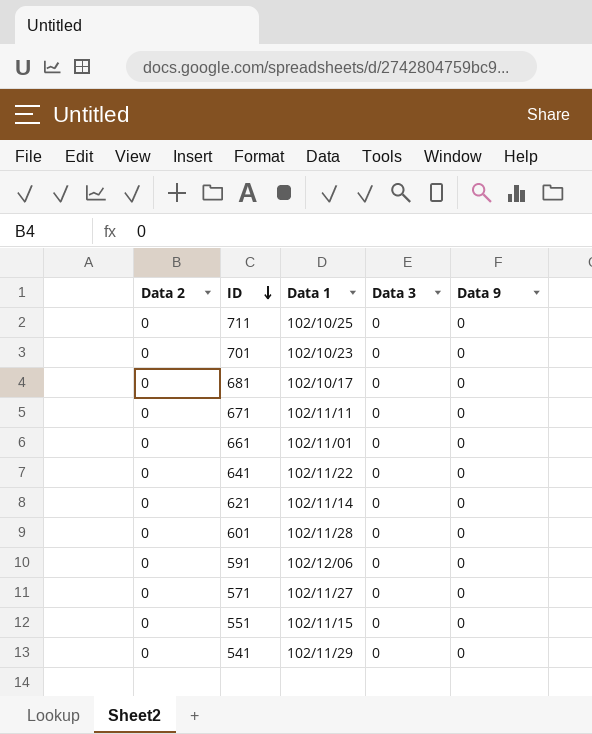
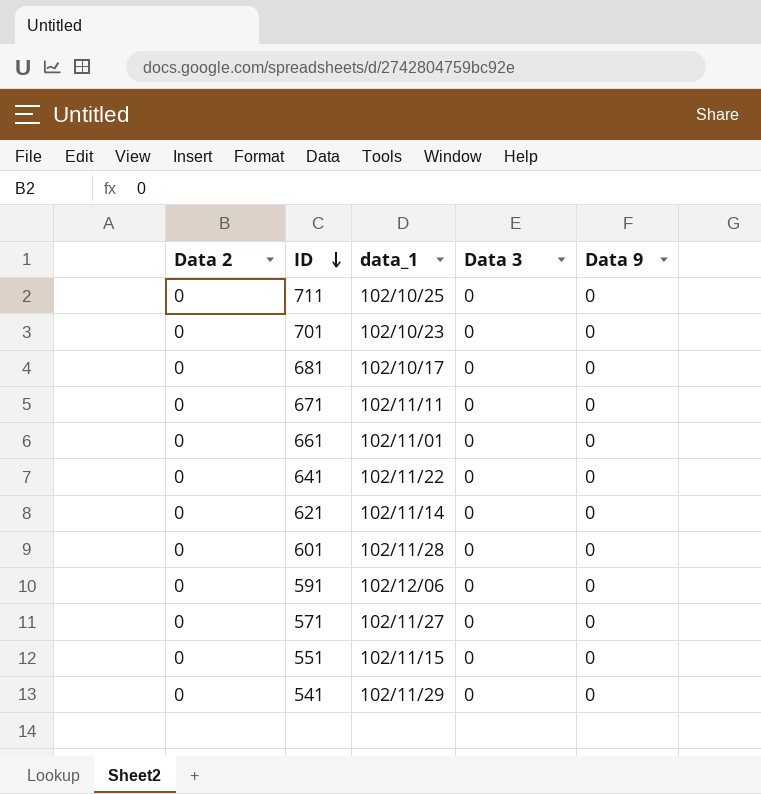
column name: Data 1 -> data_1

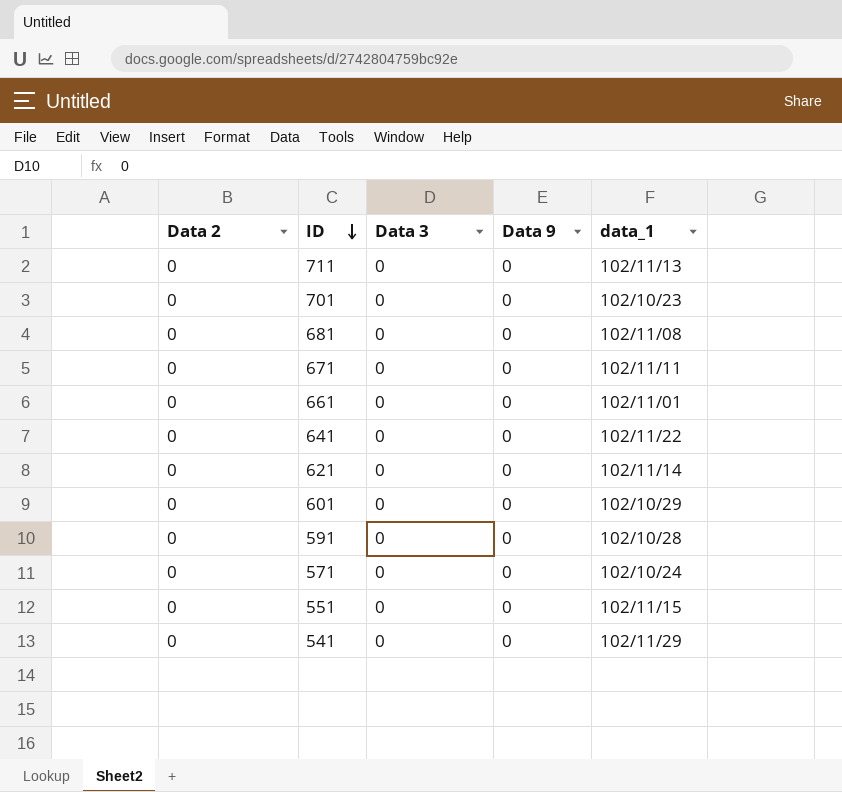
column data_1 | position: 3 -> 5
711 | data_1: 102/10/25 -> 102/11/13
681 | data_1: 102/10/17 -> 102/11/08
601 | data_1: 102/11/28 -> 102/10/29
591 | data_1: 102/12/06 -> 102/10/28
571 | data_1: 102/11/27 -> 102/10/24

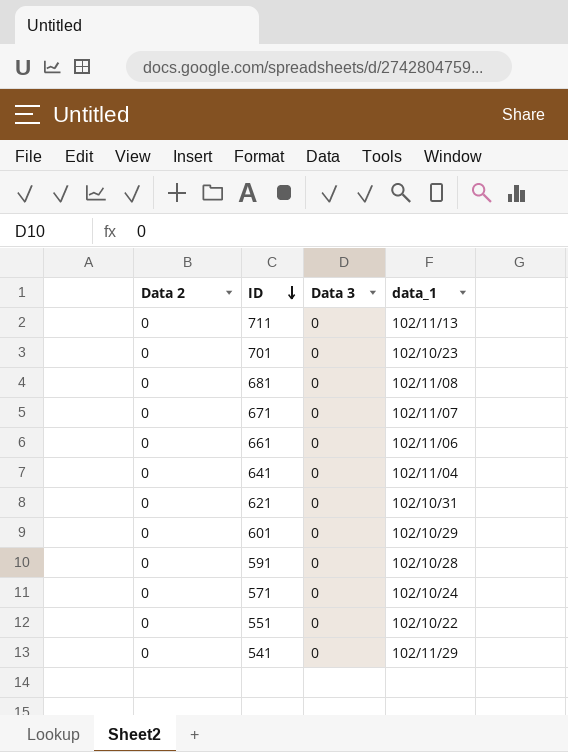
column Data 9 | position: 4 -> none
671 | data_1: 102/11/11 -> 102/11/07
661 | data_1: 102/11/01 -> 102/11/06
641 | data_1: 102/11/22 -> 102/11/04
621 | data_1: 102/11/14 -> 102/10/31
551 | data_1: 102/11/15 -> 102/10/22

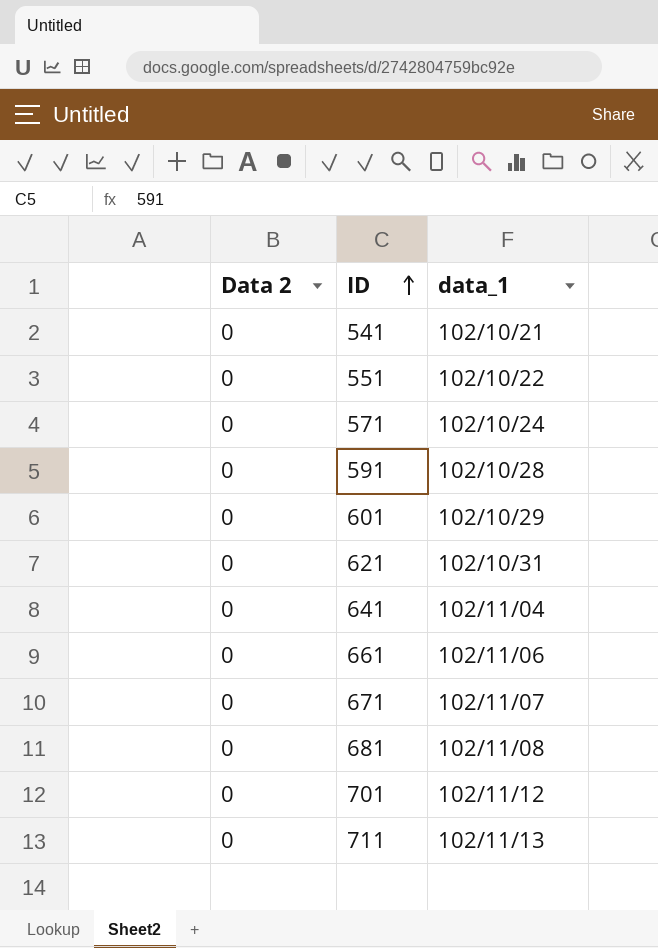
row order: ID descending -> ID ascending
column Data 3 | position: 3 -> none
541 | data_1: 102/11/29 -> 102/10/21
701 | data_1: 102/10/23 -> 102/11/12

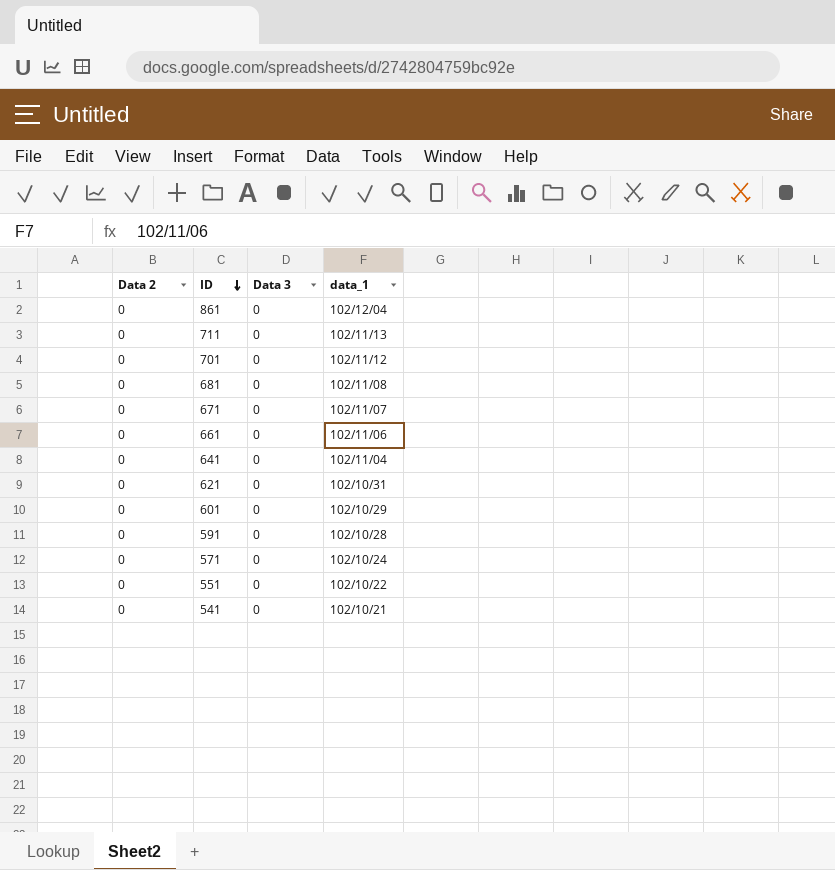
row order: ID ascending -> ID descending
column Data 3 | position: none -> 3
row 861: none -> 0 | 0 | 102/12/04

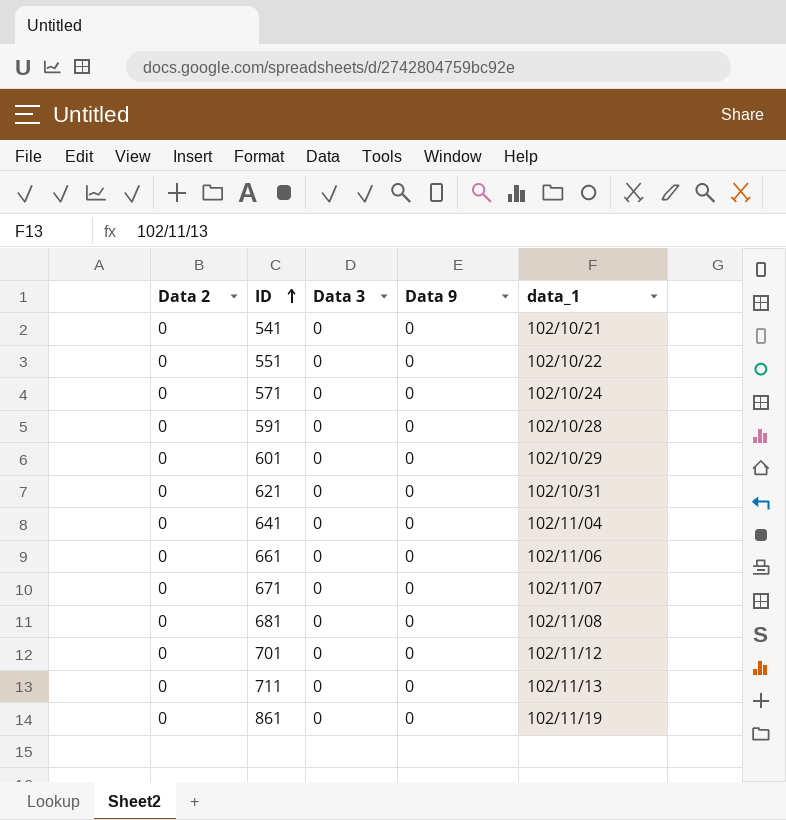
row order: ID descending -> ID ascending
column Data 9 | position: none -> 4
861 | data_1: 102/12/04 -> 102/11/19

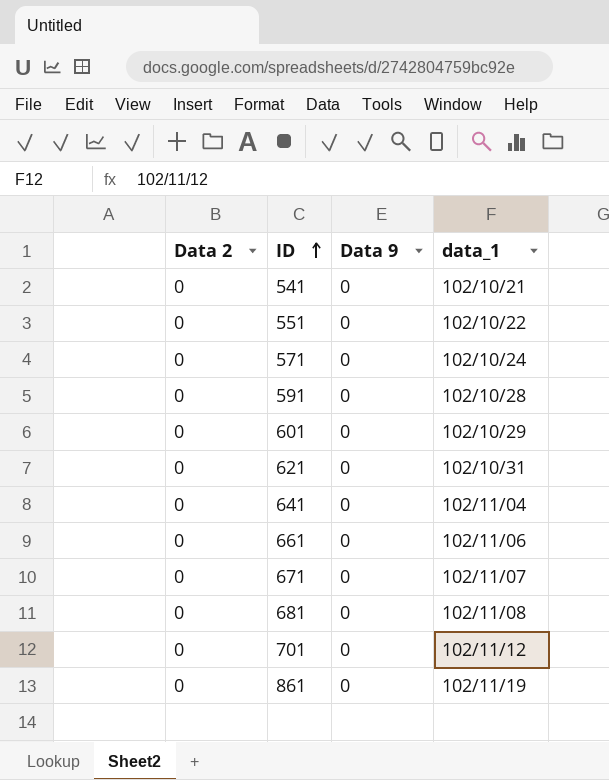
column Data 3 | position: 3 -> none
row 711: 0 | 0 | 0 | 102/11/13 -> none

